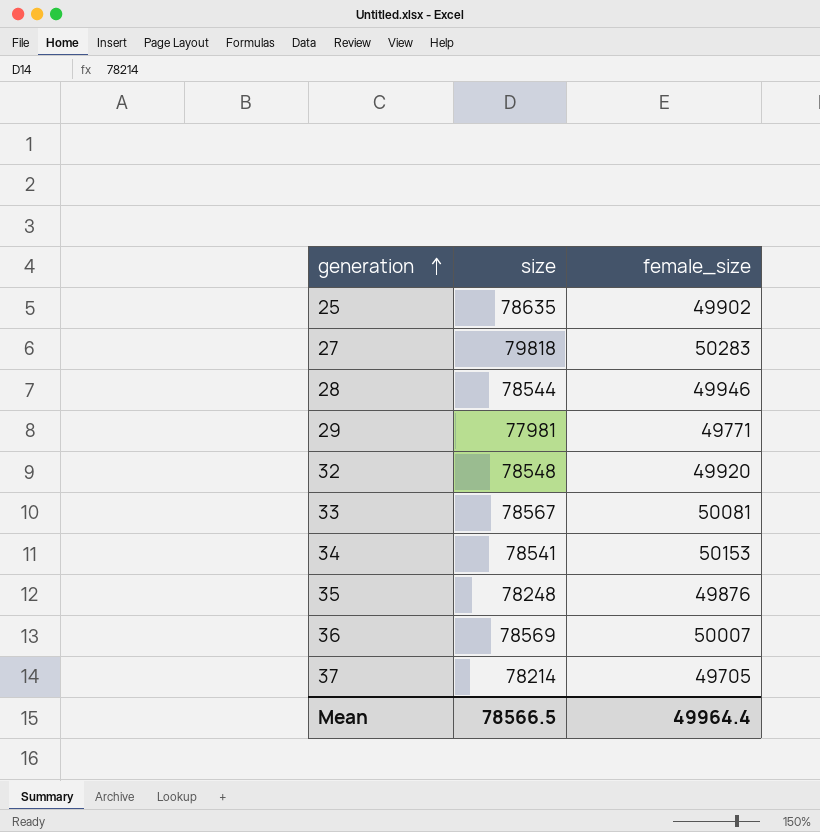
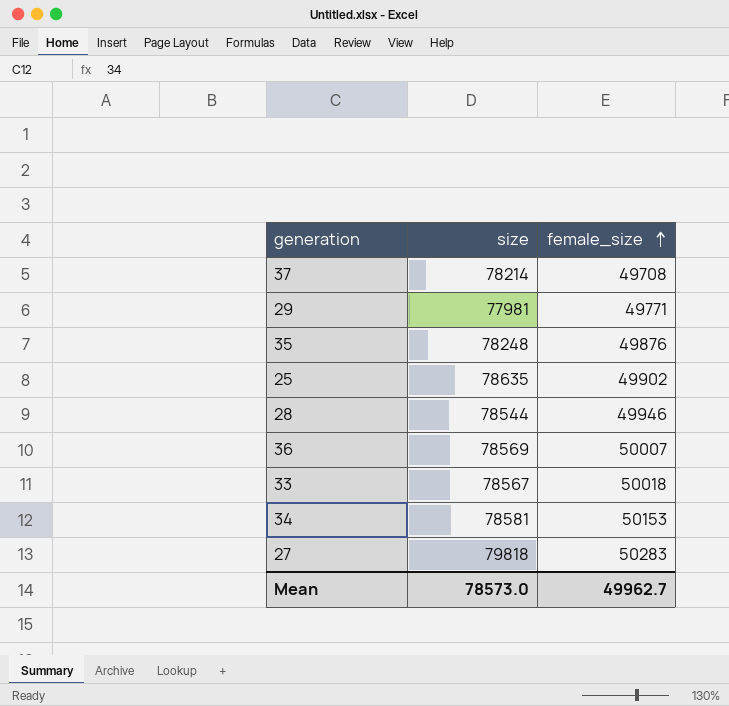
row order: generation ascending -> female_size ascending
row 32: 78548 | 49920 -> none
37 | female_size: 49705 -> 49708
33 | female_size: 50081 -> 50018
34 | size: 78541 -> 78581
Mean | size: 78566.5 -> 78573.0
Mean | female_size: 49964.4 -> 49962.7

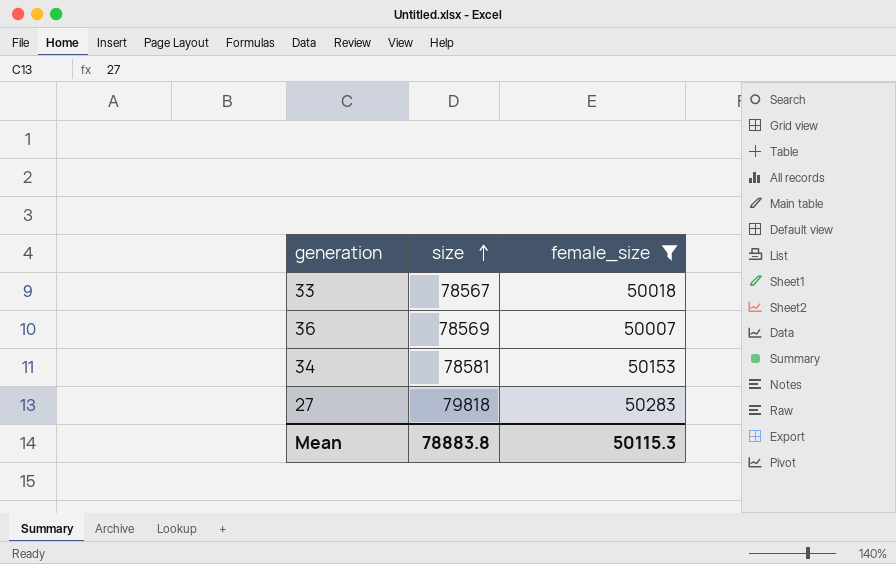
filter: none -> female_size >= 50007
row order: female_size ascending -> size ascending
Mean | size: 78573.0 -> 78883.8
Mean | female_size: 49962.7 -> 50115.3

